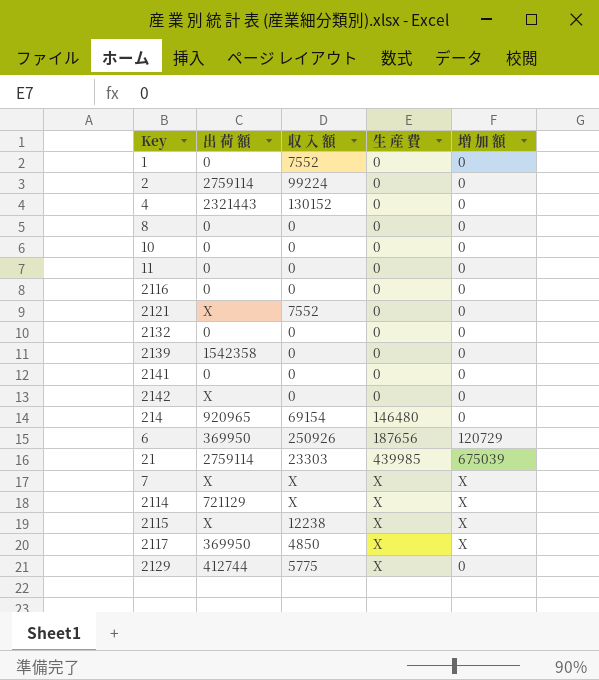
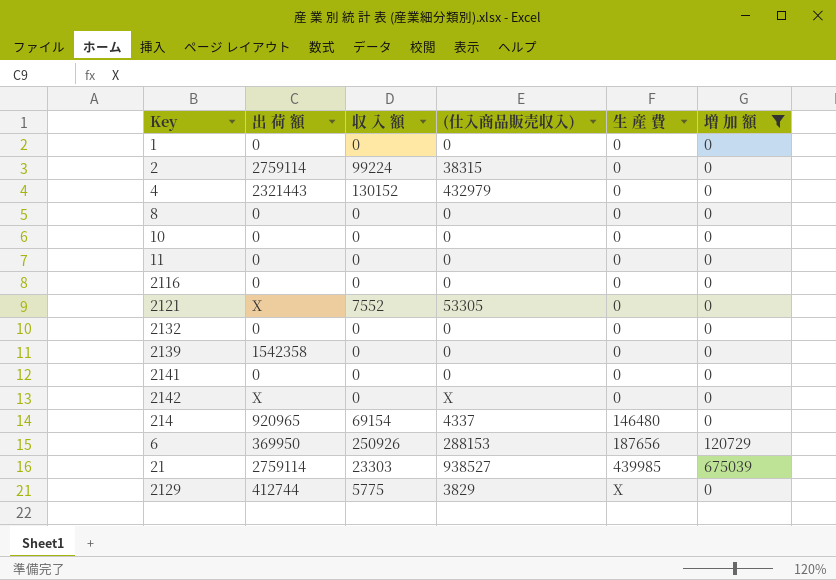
filter: none -> 増 加 額 != X
column (仕入商品販売収入) | position: none -> 4
1 | 収 入 額: 7552 -> 0

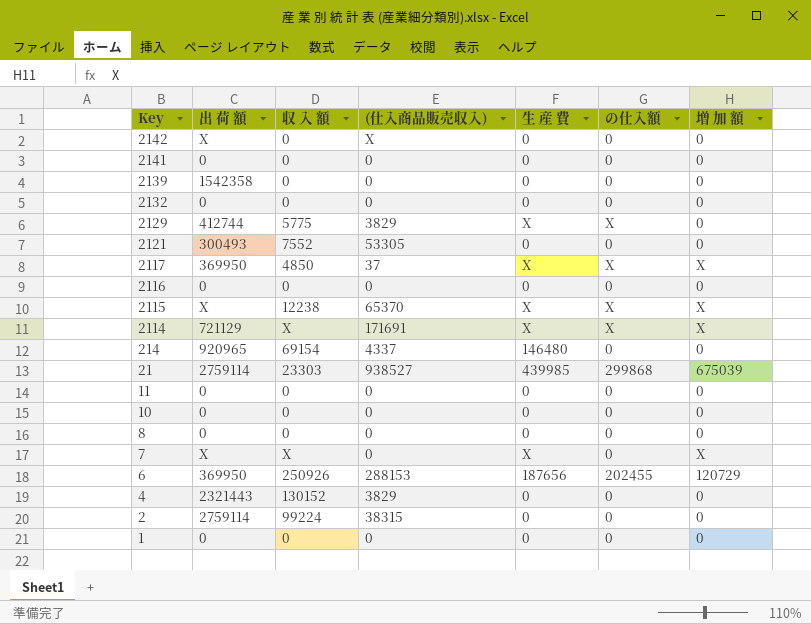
filter: 増 加 額 != X -> none
row order: 生 産 費 ascending -> Key descending
column の仕入額 | position: none -> 6
2121 | 出 荷 額: X -> 300493
4 | (仕入商品販売収入): 432979 -> 3829

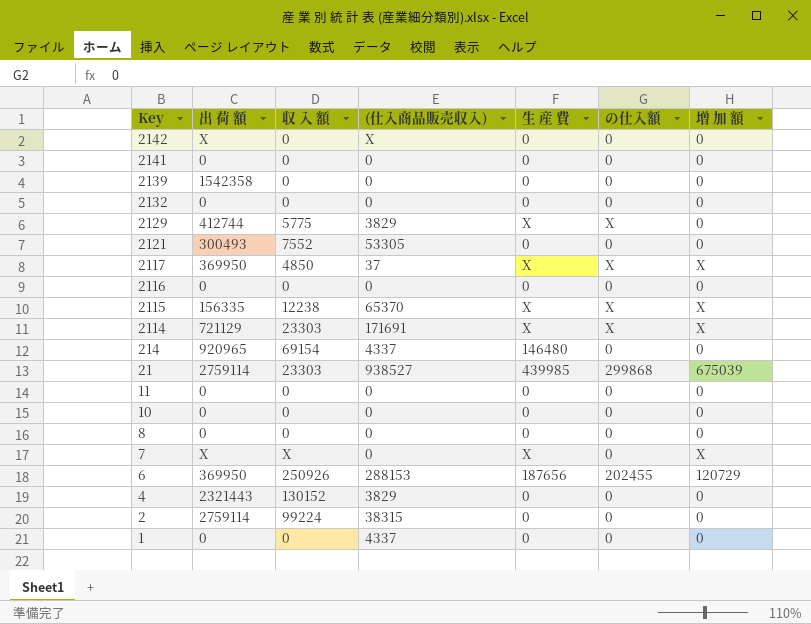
2115 | 出 荷 額: X -> 156335
2114 | 収 入 額: X -> 23303
1 | (仕入商品販売収入): 0 -> 4337

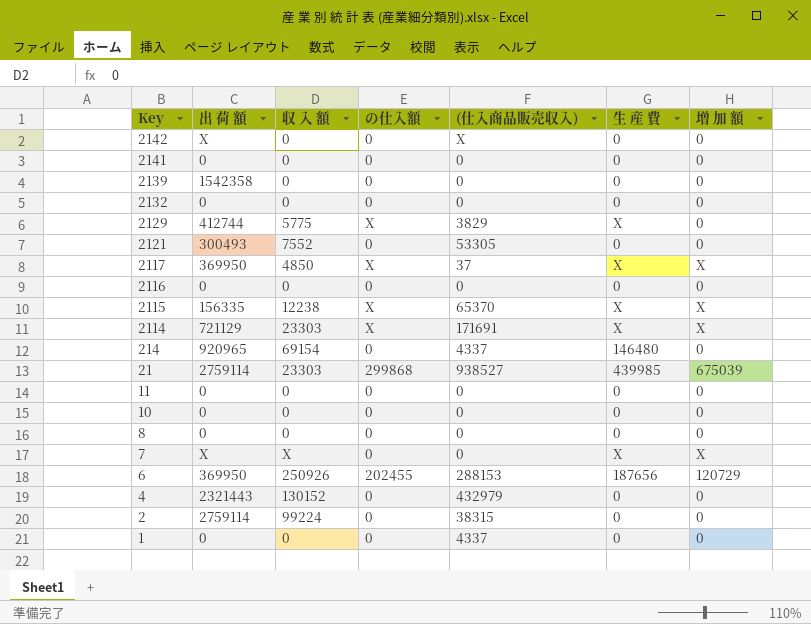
column の仕入額 | position: 6 -> 4
4 | (仕入商品販売収入): 3829 -> 432979

